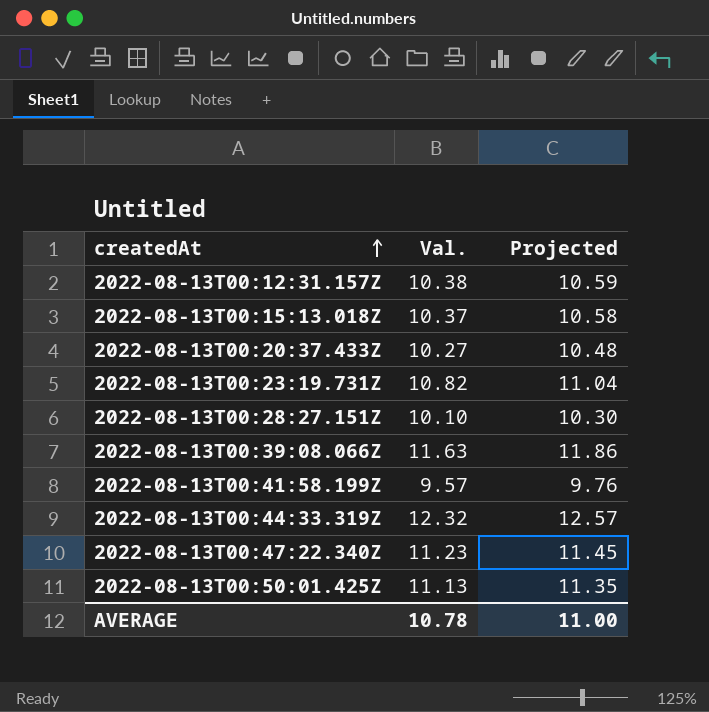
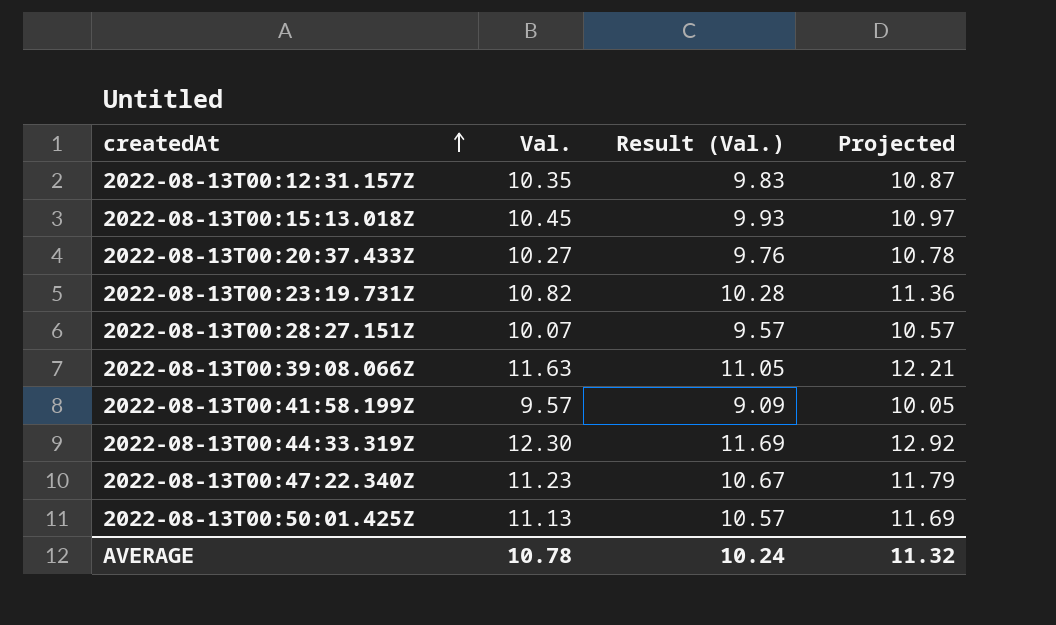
column Result (Val.) | formula: none -> [Val.] * 0.95
column Projected | formula: [Val.] * 1.02 -> [Val.] * 1.05
2022-08-13T00:12:31.157Z | Val.: 10.38 -> 10.35
2022-08-13T00:15:13.018Z | Val.: 10.37 -> 10.45
2022-08-13T00:28:27.151Z | Val.: 10.10 -> 10.07
2022-08-13T00:44:33.319Z | Val.: 12.32 -> 12.30
AVERAGE | Projected: 11.00 -> 11.32

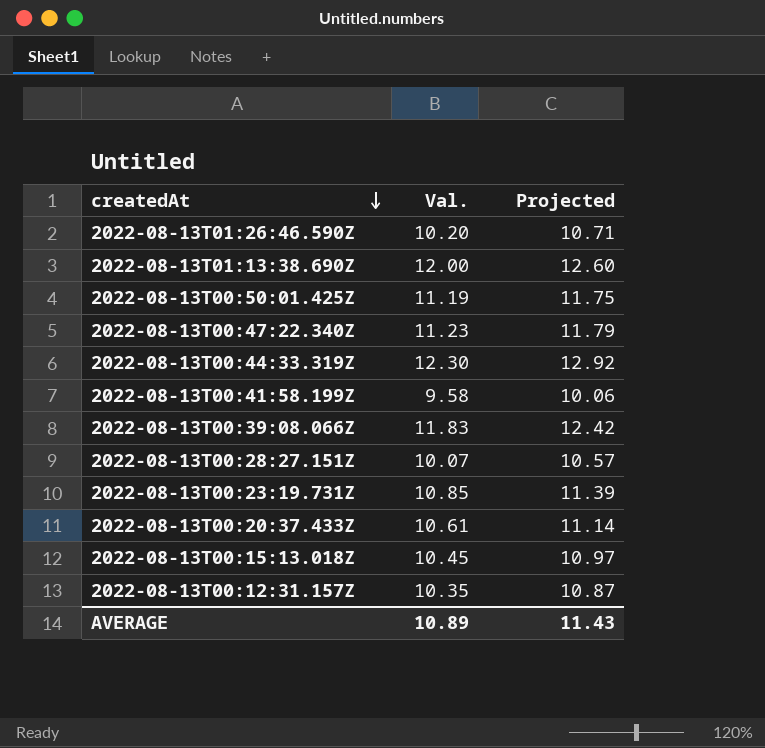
row order: createdAt ascending -> createdAt descending
column Result (Val.) | formula: [Val.] * 0.95 -> none
row 2022-08-13T01:26:46.590Z: none -> 10.20 | 10.71
row 2022-08-13T01:13:38.690Z: none -> 12.00 | 12.60
2022-08-13T00:50:01.425Z | Val.: 11.13 -> 11.19
2022-08-13T00:50:01.425Z | Projected: 11.69 -> 11.75
2022-08-13T00:41:58.199Z | Val.: 9.57 -> 9.58
2022-08-13T00:41:58.199Z | Projected: 10.05 -> 10.06
2022-08-13T00:39:08.066Z | Val.: 11.63 -> 11.83
2022-08-13T00:39:08.066Z | Projected: 12.21 -> 12.42
2022-08-13T00:23:19.731Z | Val.: 10.82 -> 10.85
2022-08-13T00:23:19.731Z | Projected: 11.36 -> 11.39
2022-08-13T00:20:37.433Z | Val.: 10.27 -> 10.61
2022-08-13T00:20:37.433Z | Projected: 10.78 -> 11.14
AVERAGE | Val.: 10.78 -> 10.89
AVERAGE | Projected: 11.32 -> 11.43

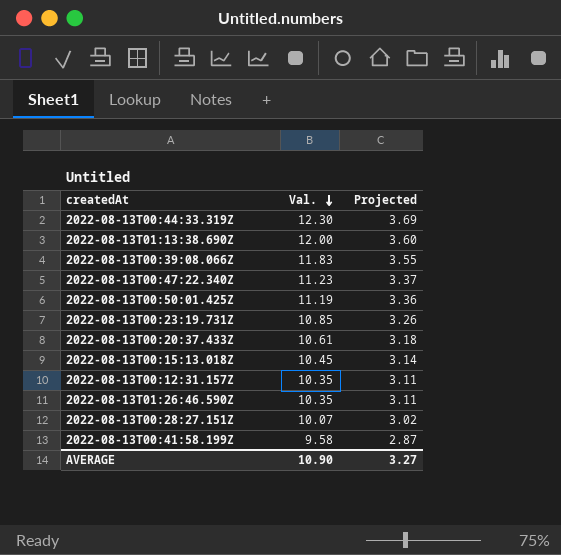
row order: createdAt descending -> Val. descending
column Projected | formula: [Val.] * 1.05 -> [Val.] * 0.3
2022-08-13T01:26:46.590Z | Val.: 10.20 -> 10.35
AVERAGE | Val.: 10.89 -> 10.90
AVERAGE | Projected: 11.43 -> 3.27

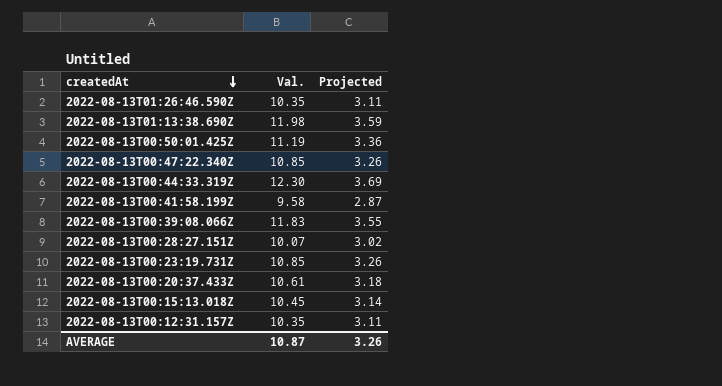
row order: Val. descending -> createdAt descending
2022-08-13T01:13:38.690Z | Val.: 12.00 -> 11.98
2022-08-13T01:13:38.690Z | Projected: 3.60 -> 3.59
2022-08-13T00:47:22.340Z | Val.: 11.23 -> 10.85
2022-08-13T00:47:22.340Z | Projected: 3.37 -> 3.26
AVERAGE | Val.: 10.90 -> 10.87
AVERAGE | Projected: 3.27 -> 3.26

